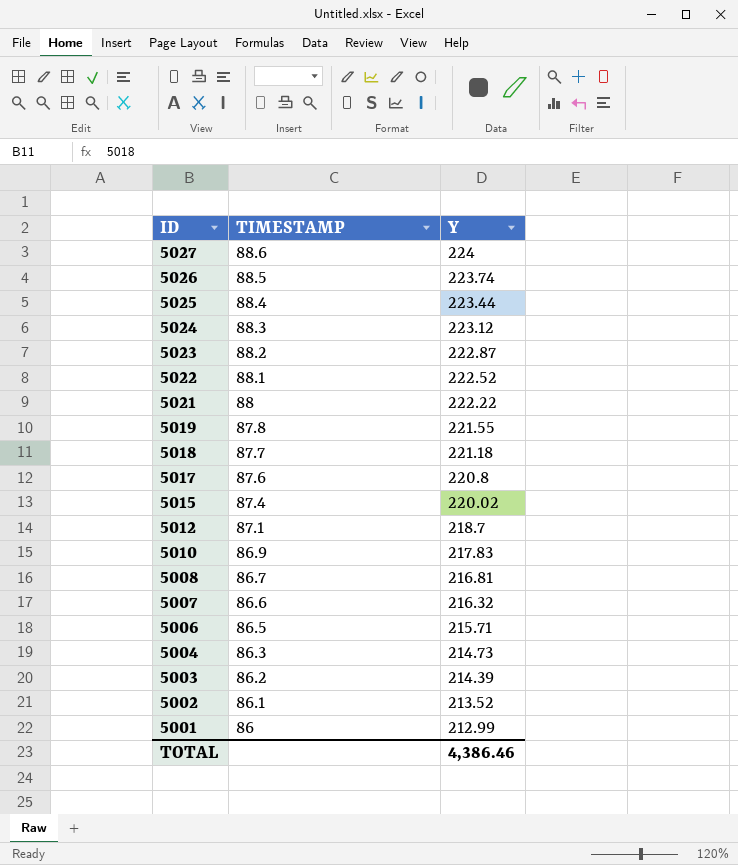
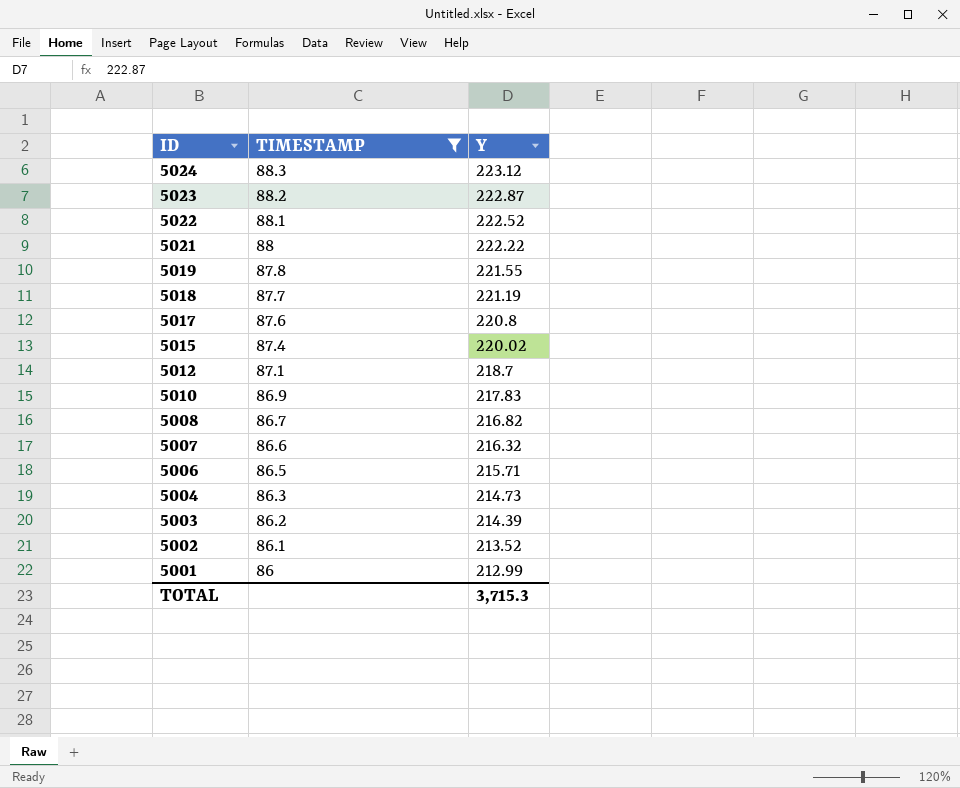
filter: none -> TIMESTAMP <= 88.3
5018 | Y: 221.18 -> 221.19
5008 | Y: 216.81 -> 216.82
TOTAL | Y: 4,386.46 -> 3,715.3

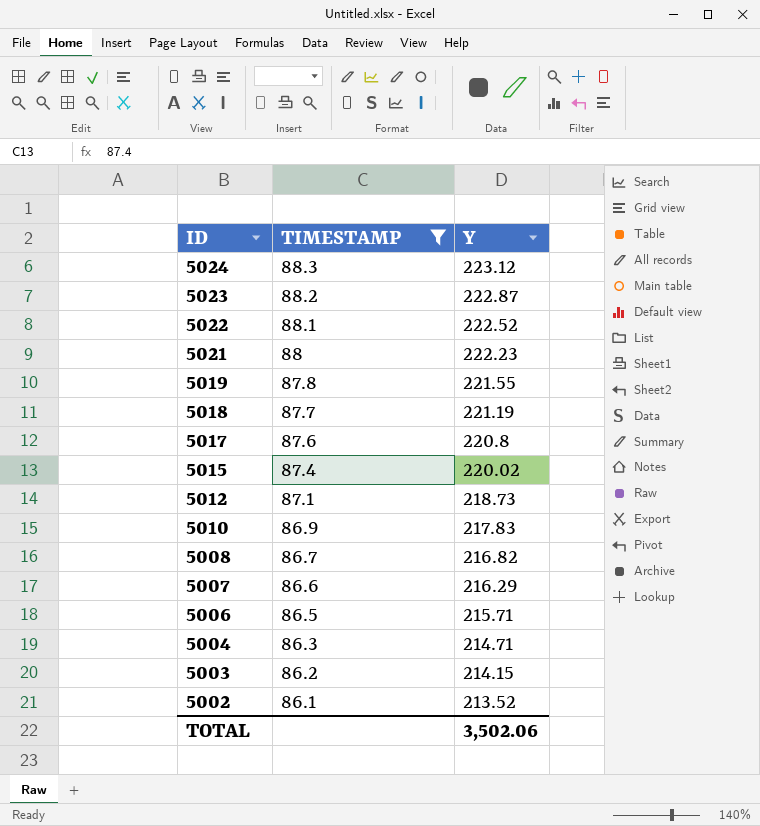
row 5001: 86 | 212.99 -> none
5021 | Y: 222.22 -> 222.23
5012 | Y: 218.7 -> 218.73
5007 | Y: 216.32 -> 216.29
5004 | Y: 214.73 -> 214.71
5003 | Y: 214.39 -> 214.15
TOTAL | Y: 3,715.3 -> 3,502.06

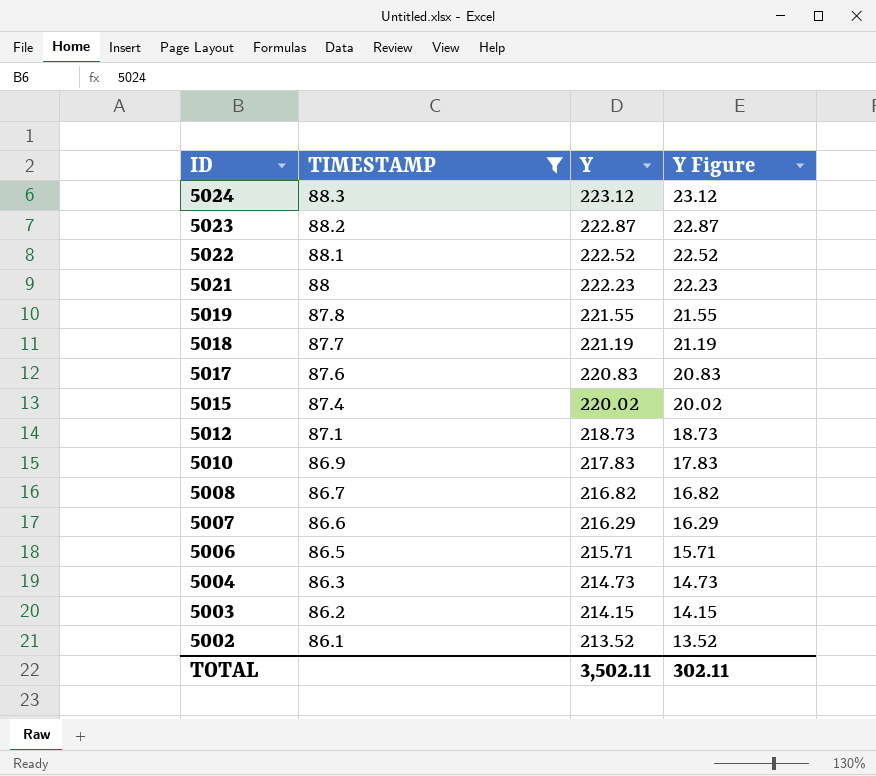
column Y Figure | formula: none -> [Y] - 200
5017 | Y: 220.8 -> 220.83
5004 | Y: 214.71 -> 214.73
TOTAL | Y: 3,502.06 -> 3,502.11

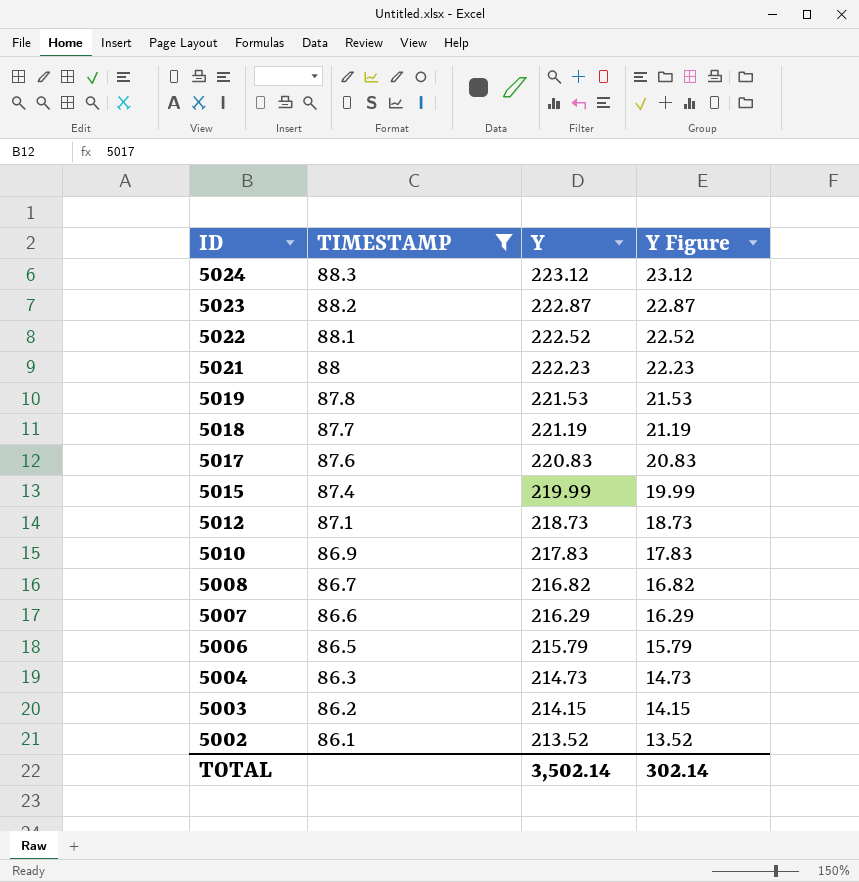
5019 | Y: 221.55 -> 221.53
5019 | Y Figure: 21.55 -> 21.53
5015 | Y: 220.02 -> 219.99
5015 | Y Figure: 20.02 -> 19.99
5006 | Y: 215.71 -> 215.79
5006 | Y Figure: 15.71 -> 15.79
TOTAL | Y: 3,502.11 -> 3,502.14
TOTAL | Y Figure: 302.11 -> 302.14

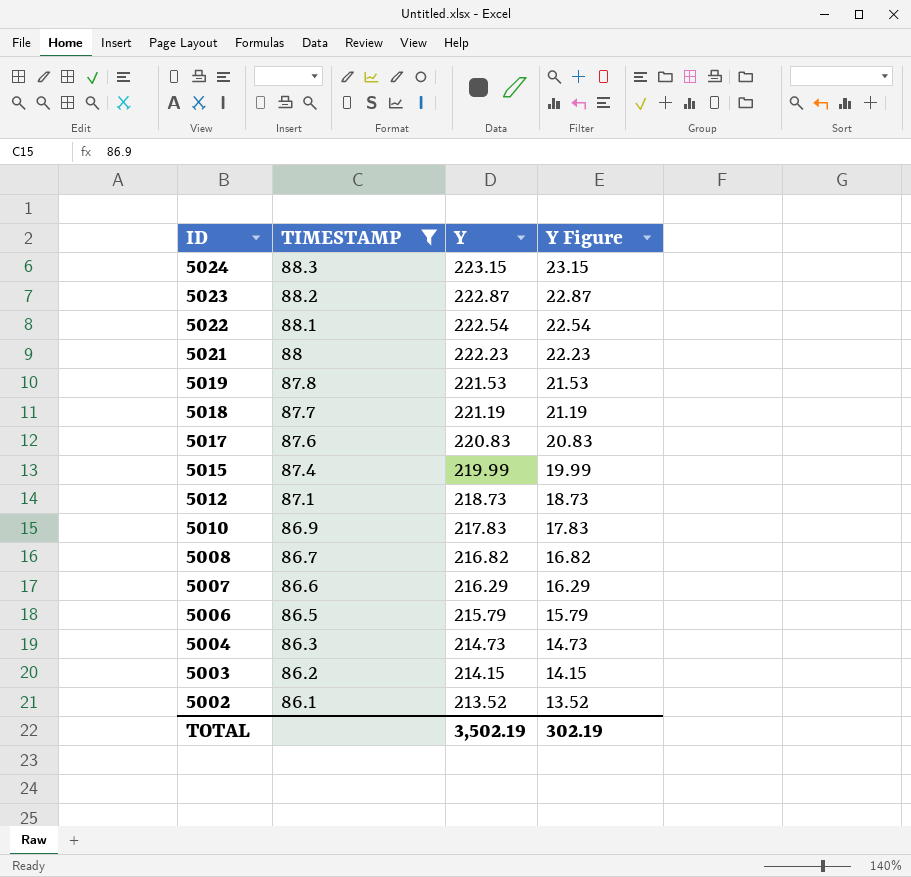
5024 | Y: 223.12 -> 223.15
5024 | Y Figure: 23.12 -> 23.15
5022 | Y: 222.52 -> 222.54
5022 | Y Figure: 22.52 -> 22.54
TOTAL | Y: 3,502.14 -> 3,502.19
TOTAL | Y Figure: 302.14 -> 302.19

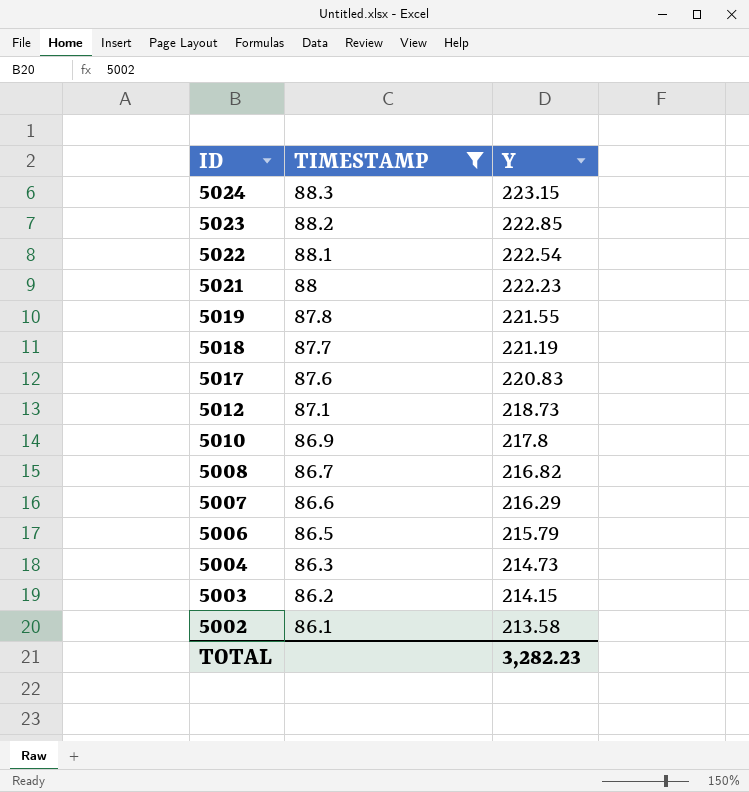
column Y Figure | formula: [Y] - 200 -> none
row 5015: 87.4 | 219.99 | 19.99 -> none
5023 | Y: 222.87 -> 222.85
5019 | Y: 221.53 -> 221.55
5010 | Y: 217.83 -> 217.8
5002 | Y: 213.52 -> 213.58
TOTAL | Y: 3,502.19 -> 3,282.23

